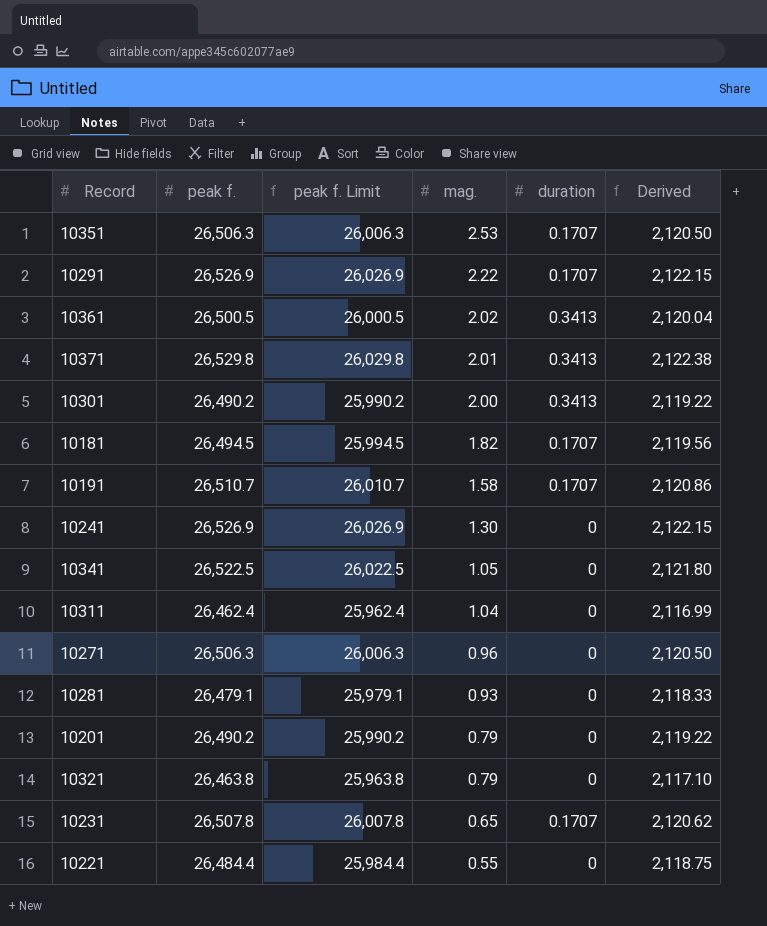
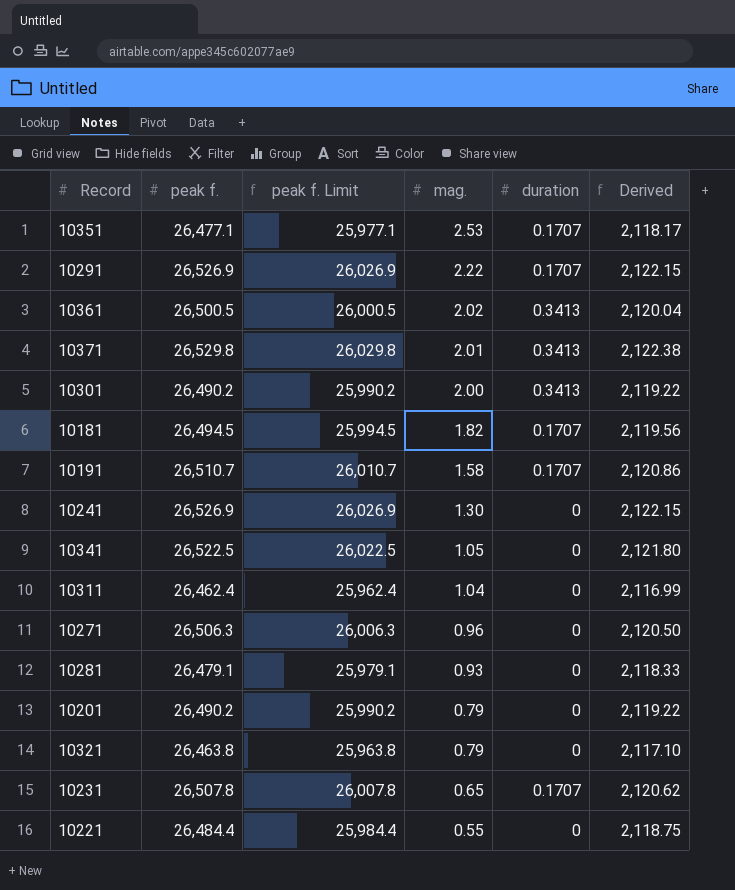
10351 | peak f.: 26,506.3 -> 26,477.1
10351 | peak f. Limit: 26,006.3 -> 25,977.1
10351 | Derived: 2,120.50 -> 2,118.17

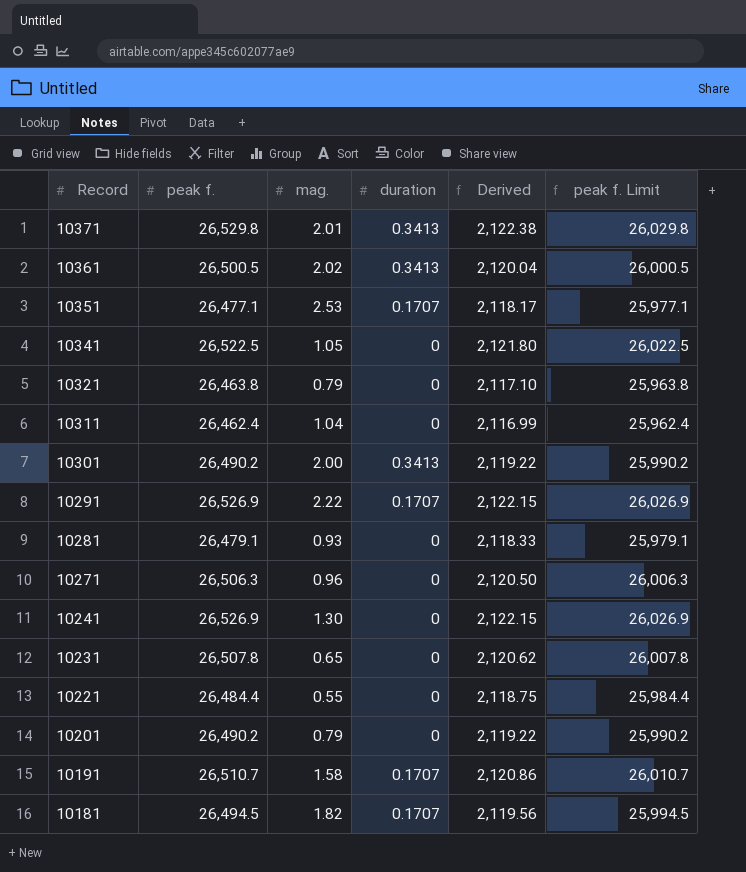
row order: mag. descending -> Record descending
column peak f. Limit | position: 3 -> 6
10231 | duration: 0.1707 -> 0

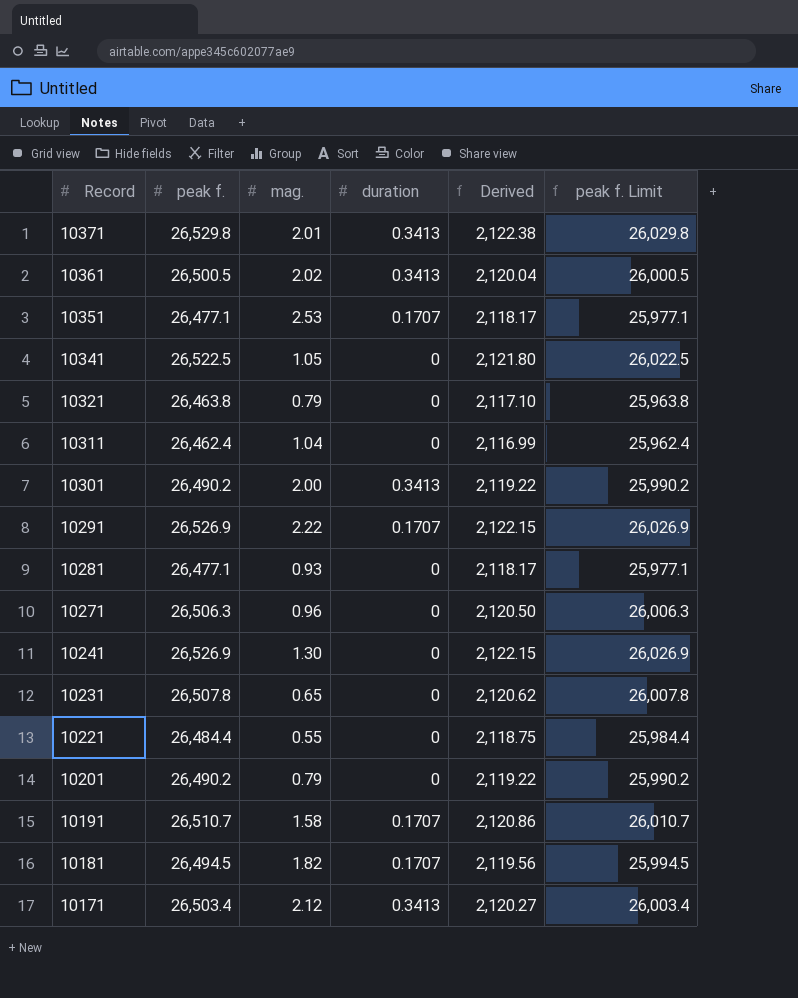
10281 | peak f.: 26,479.1 -> 26,477.1
10281 | Derived: 2,118.33 -> 2,118.17
10281 | peak f. Limit: 25,979.1 -> 25,977.1
row 10171: none -> 26,503.4 | 2.12 | 0.3413 | 2,120.27 | 26,003.4

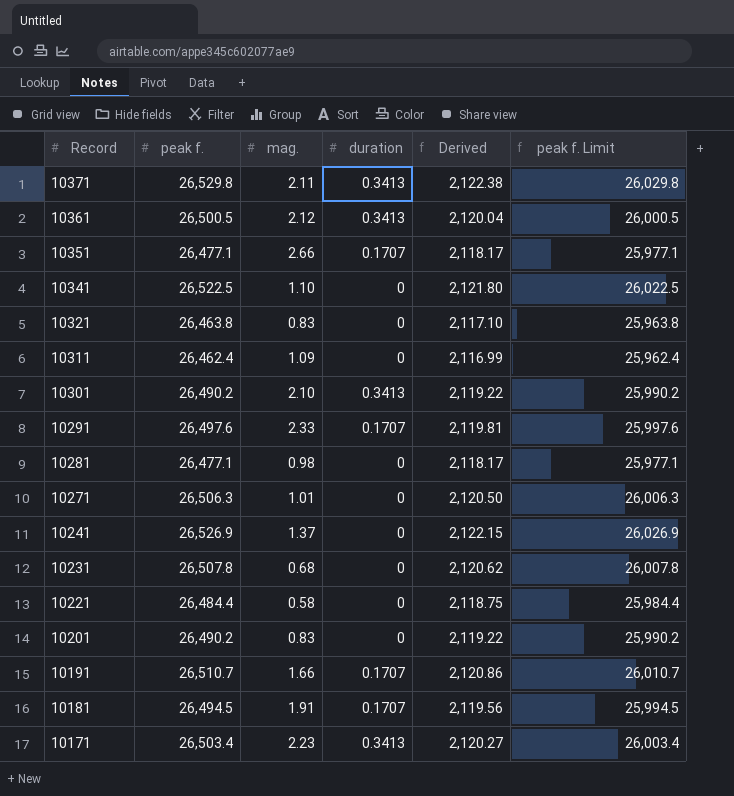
10371 | mag.: 2.01 -> 2.11
10361 | mag.: 2.02 -> 2.12
10351 | mag.: 2.53 -> 2.66
10341 | mag.: 1.05 -> 1.10
10321 | mag.: 0.79 -> 0.83
10311 | mag.: 1.04 -> 1.09
10301 | mag.: 2.00 -> 2.10
10291 | peak f.: 26,526.9 -> 26,497.6
10291 | mag.: 2.22 -> 2.33
10291 | Derived: 2,122.15 -> 2,119.81
10291 | peak f. Limit: 26,026.9 -> 25,997.6
10281 | mag.: 0.93 -> 0.98
10271 | mag.: 0.96 -> 1.01
10241 | mag.: 1.30 -> 1.37
10231 | mag.: 0.65 -> 0.68
10221 | mag.: 0.55 -> 0.58
10201 | mag.: 0.79 -> 0.83
10191 | mag.: 1.58 -> 1.66
10181 | mag.: 1.82 -> 1.91
10171 | mag.: 2.12 -> 2.23

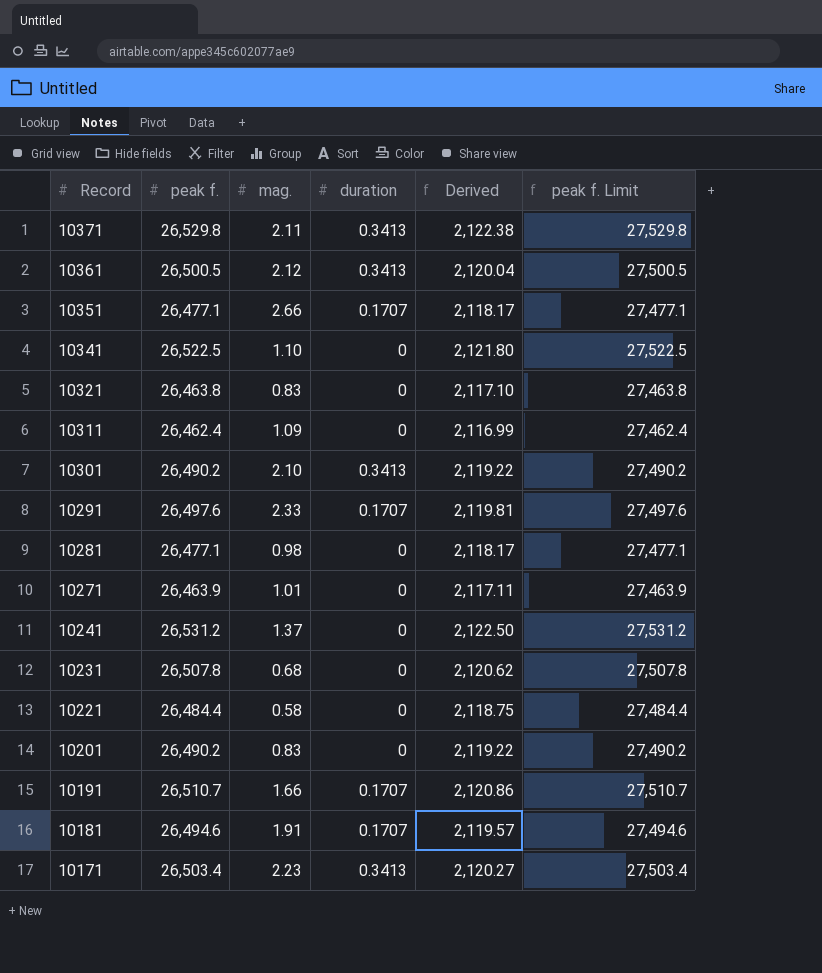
column peak f. Limit | formula: [peak f.] - 500 -> [peak f.] + 1000
10271 | peak f.: 26,506.3 -> 26,463.9
10271 | Derived: 2,120.50 -> 2,117.11
10241 | peak f.: 26,526.9 -> 26,531.2
10241 | Derived: 2,122.15 -> 2,122.50
10181 | peak f.: 26,494.5 -> 26,494.6
10181 | Derived: 2,119.56 -> 2,119.57

